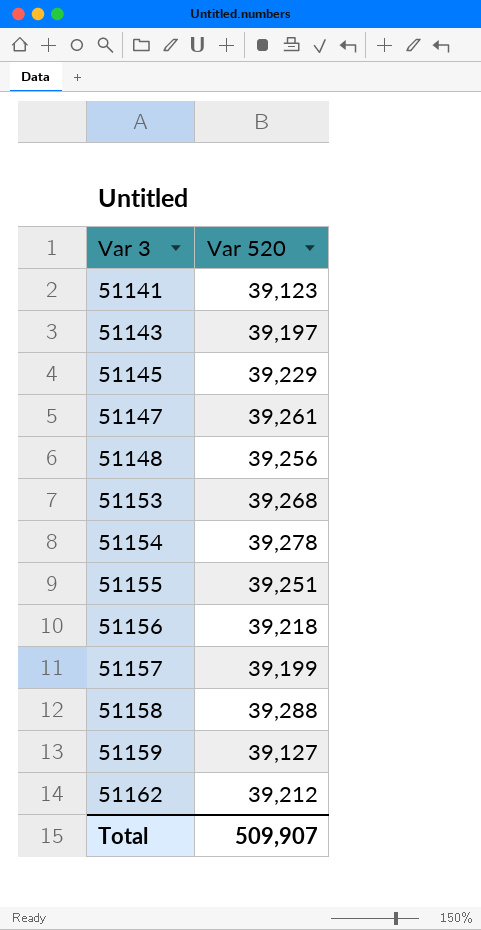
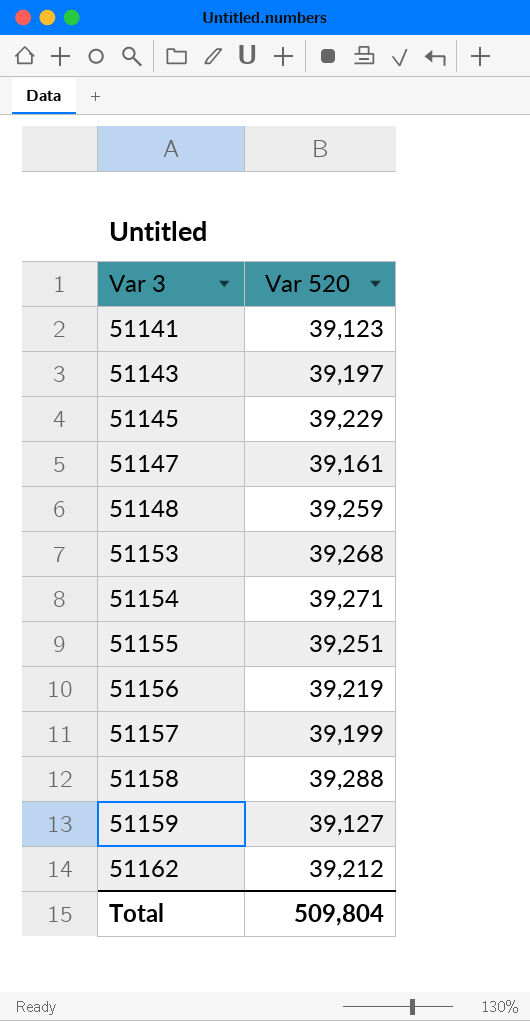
51147 | Var 520: 39,261 -> 39,161
51148 | Var 520: 39,256 -> 39,259
51154 | Var 520: 39,278 -> 39,271
51156 | Var 520: 39,218 -> 39,219
Total | Var 520: 509,907 -> 509,804

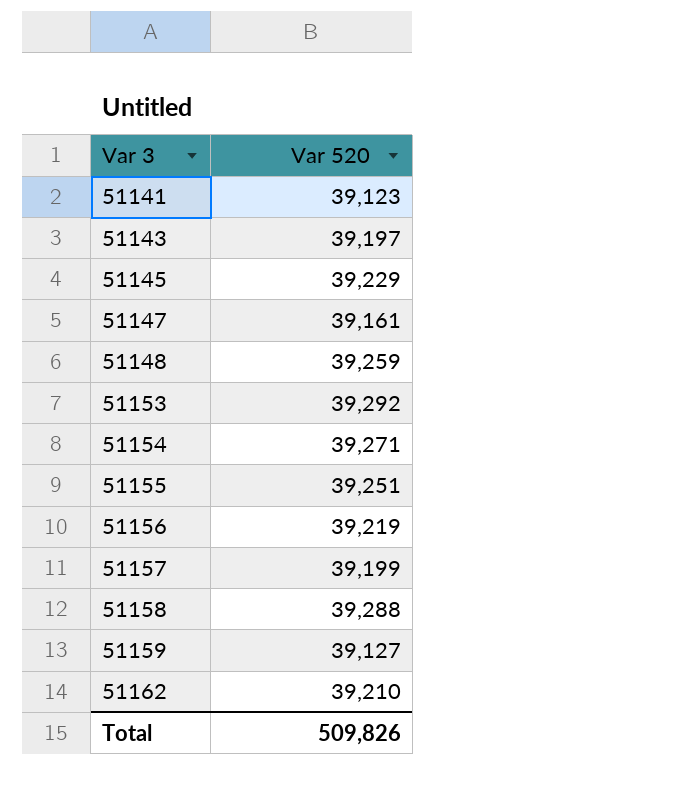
51153 | Var 520: 39,268 -> 39,292
51162 | Var 520: 39,212 -> 39,210
Total | Var 520: 509,804 -> 509,826

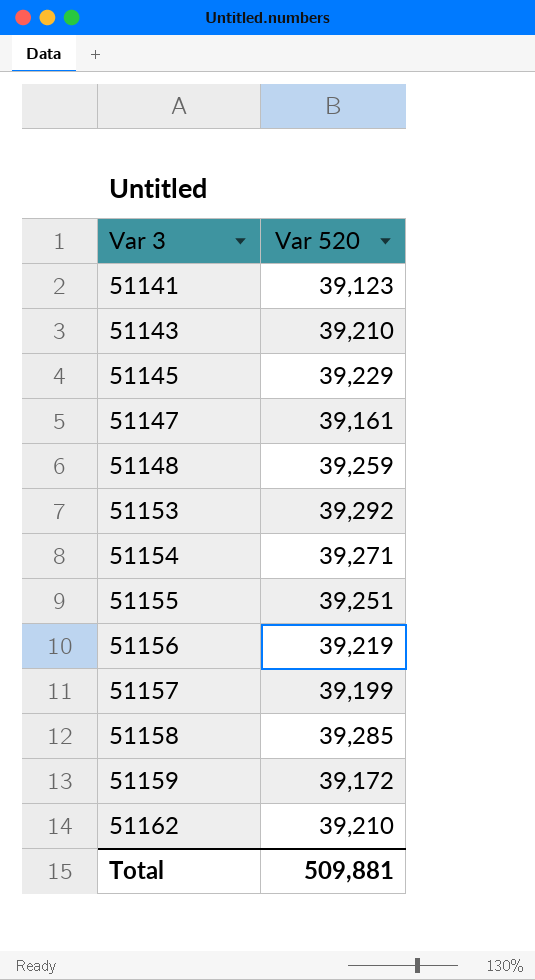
51143 | Var 520: 39,197 -> 39,210
51158 | Var 520: 39,288 -> 39,285
51159 | Var 520: 39,127 -> 39,172
Total | Var 520: 509,826 -> 509,881

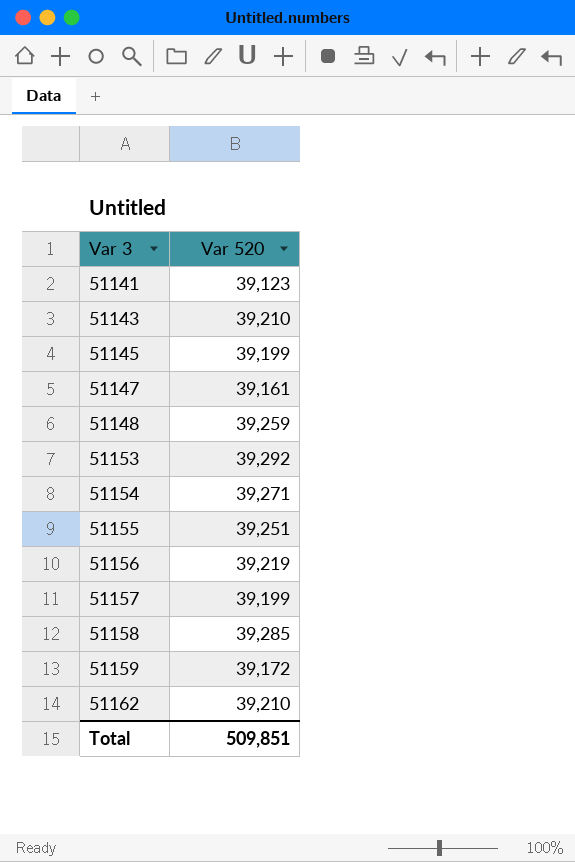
51145 | Var 520: 39,229 -> 39,199
Total | Var 520: 509,881 -> 509,851

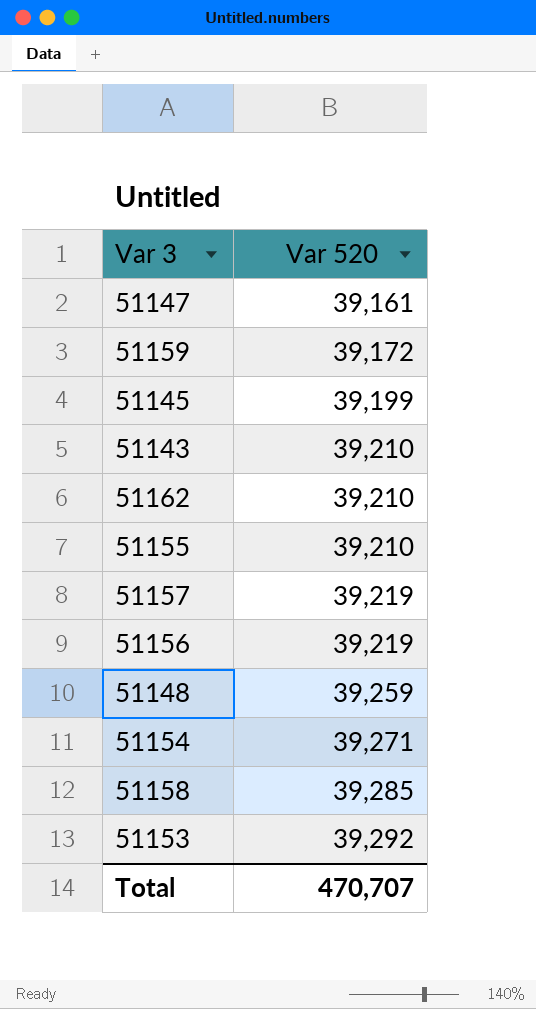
row order: Var 3 ascending -> Var 520 ascending
row 51141: 39,123 -> none
51155 | Var 520: 39,251 -> 39,210
51157 | Var 520: 39,199 -> 39,219
Total | Var 520: 509,851 -> 470,707

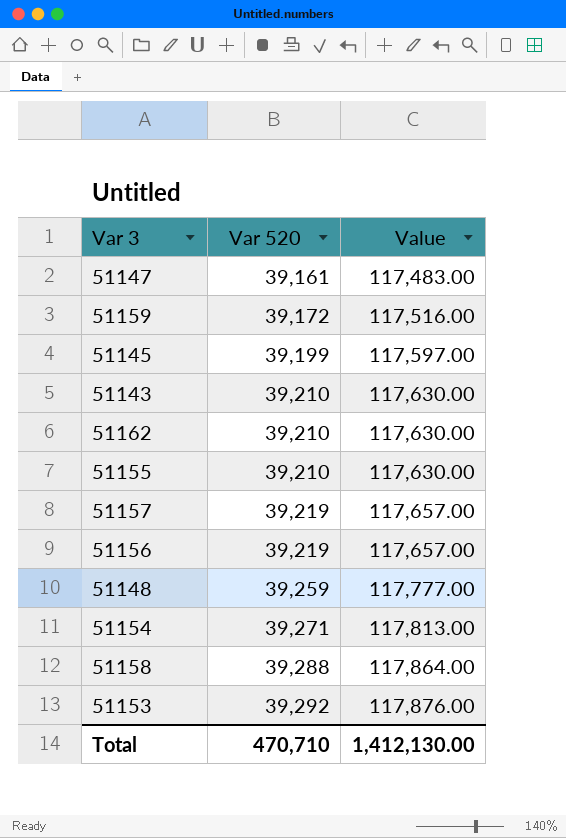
column Value | formula: none -> [Var 520] * 3
51158 | Var 520: 39,285 -> 39,288
Total | Var 520: 470,707 -> 470,710

